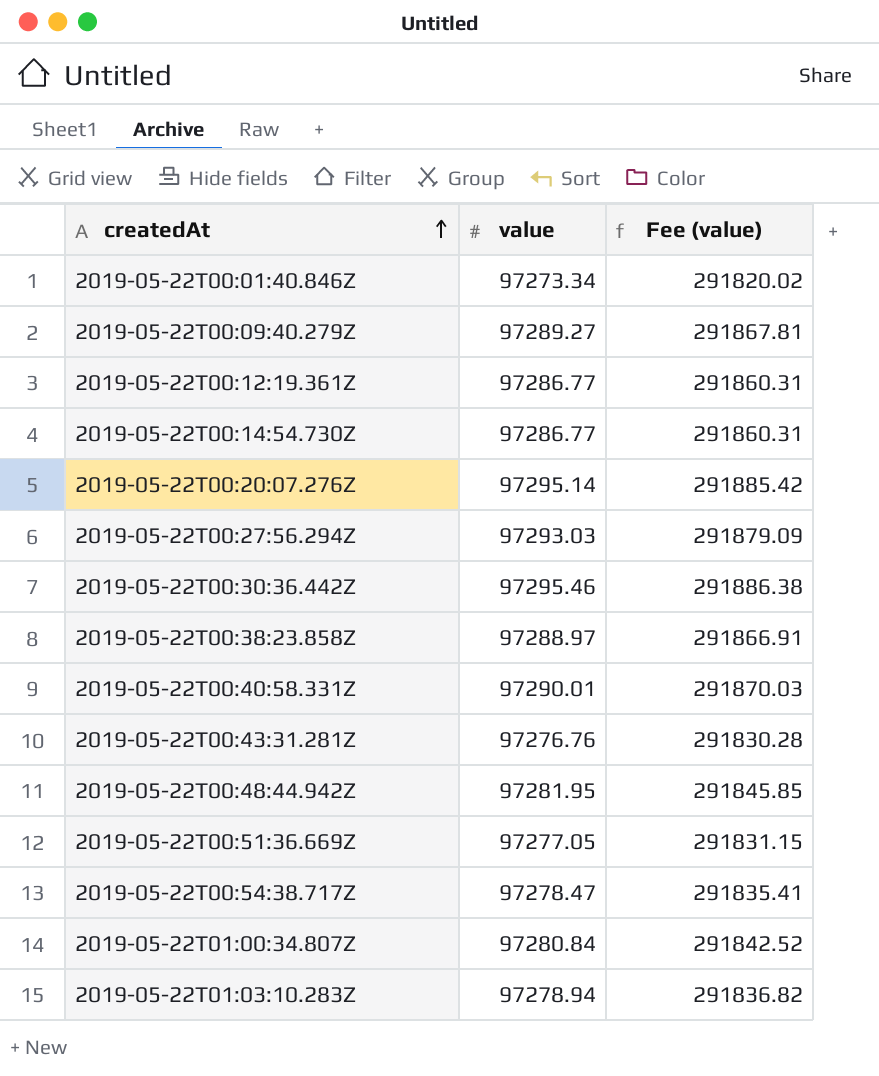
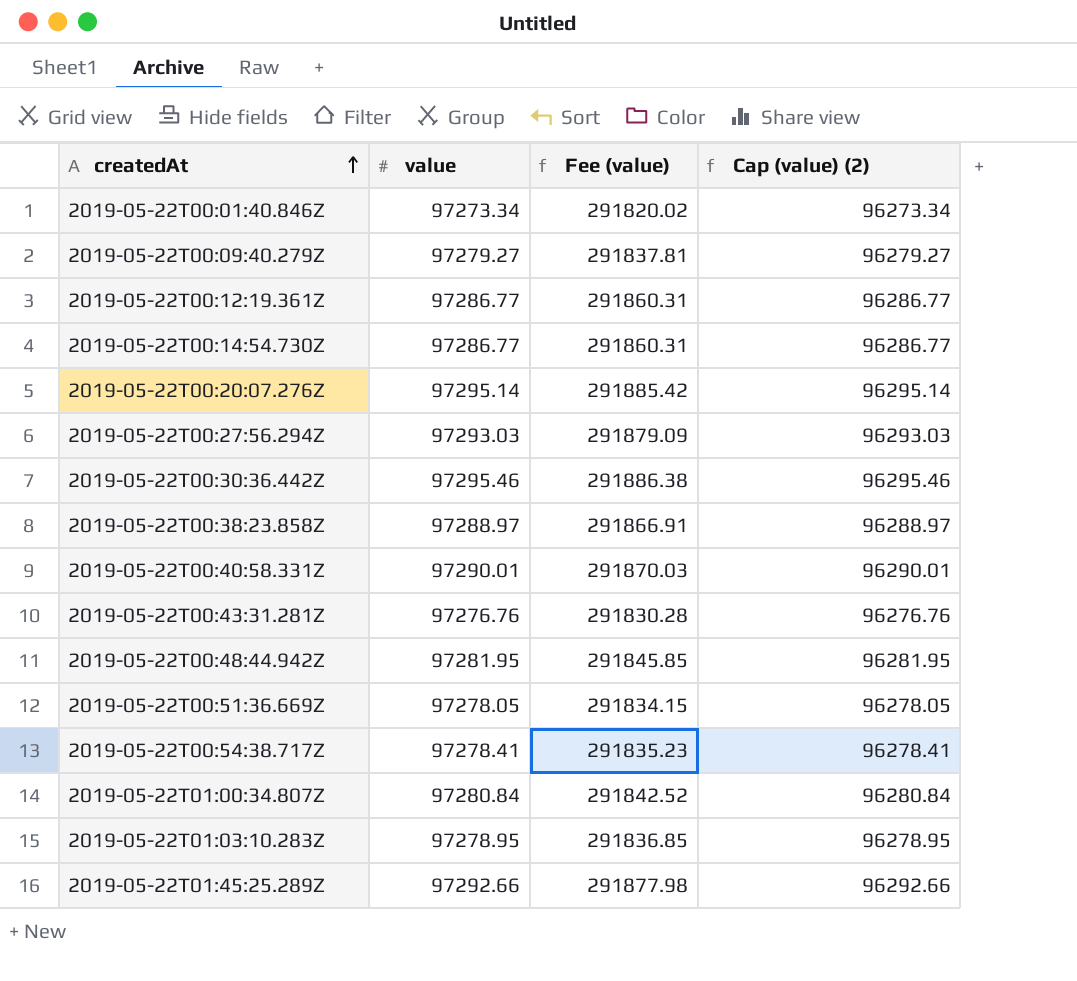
column Cap (value) (2) | formula: none -> [value] - 1000
2019-05-22T00:09:40.279Z | value: 97289.27 -> 97279.27
2019-05-22T00:09:40.279Z | Fee (value): 291867.81 -> 291837.81
2019-05-22T00:51:36.669Z | value: 97277.05 -> 97278.05
2019-05-22T00:51:36.669Z | Fee (value): 291831.15 -> 291834.15
2019-05-22T00:54:38.717Z | value: 97278.47 -> 97278.41
2019-05-22T00:54:38.717Z | Fee (value): 291835.41 -> 291835.23
2019-05-22T01:03:10.283Z | value: 97278.94 -> 97278.95
2019-05-22T01:03:10.283Z | Fee (value): 291836.82 -> 291836.85
row 2019-05-22T01:45:25.289Z: none -> 97292.66 | 291877.98 | 96292.66

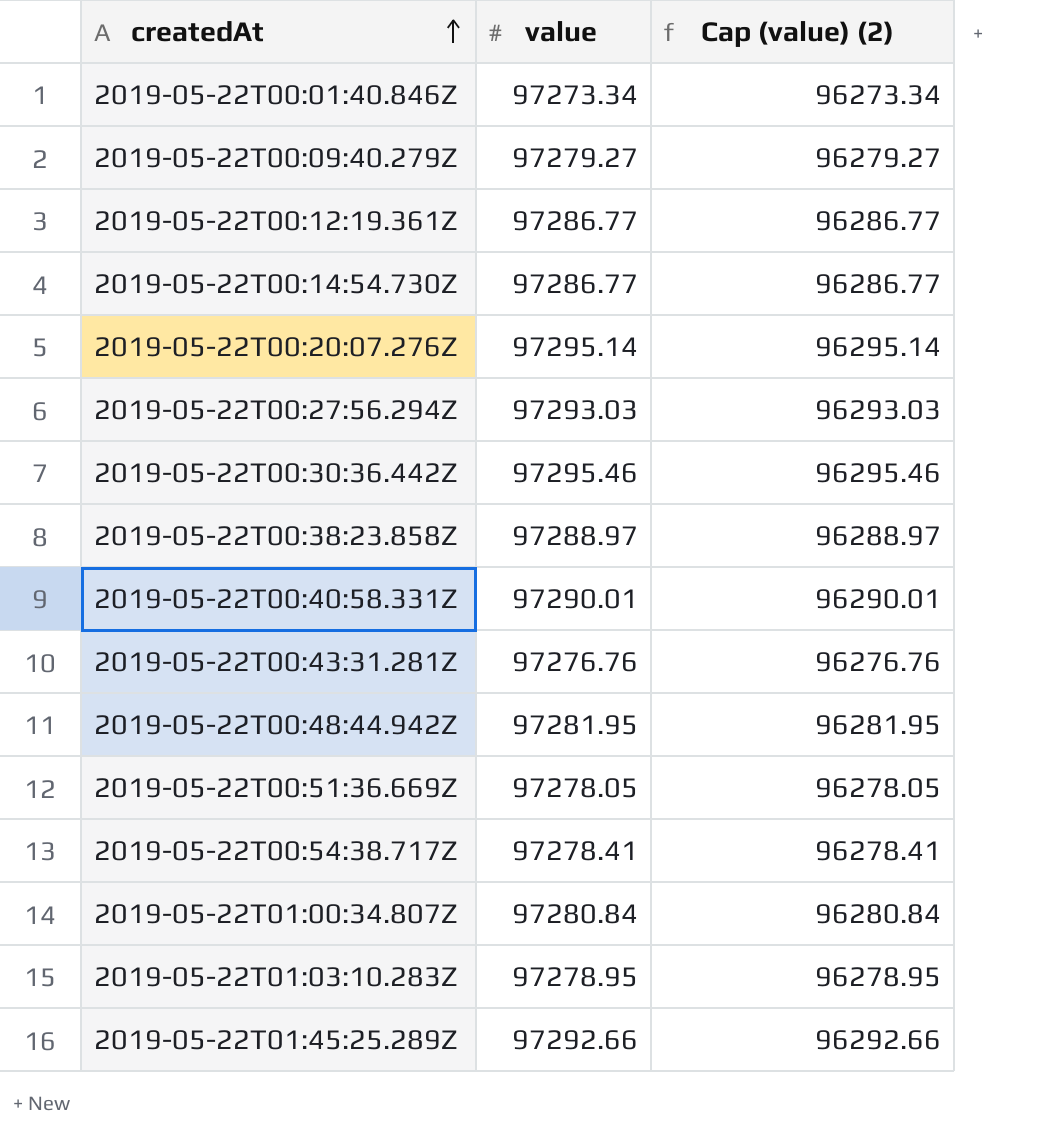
column Fee (value) | formula: [value] * 3 -> none

